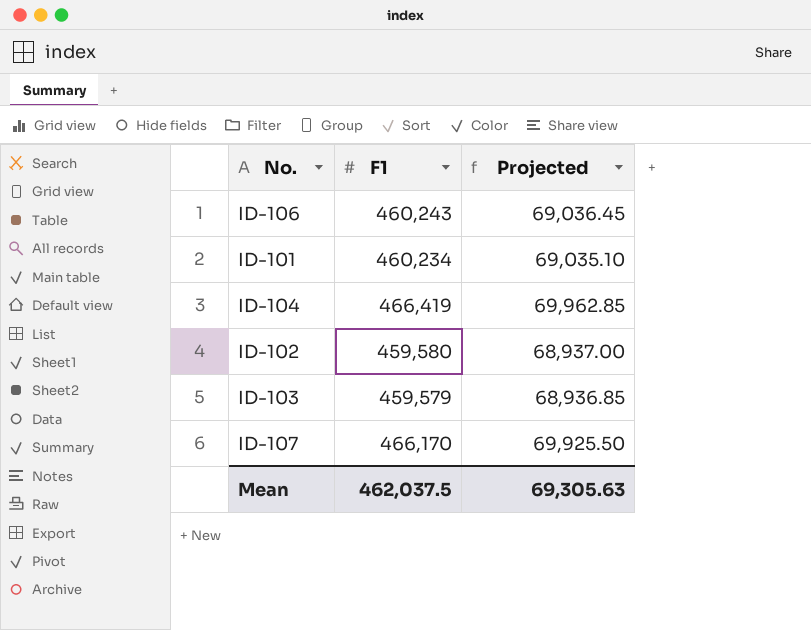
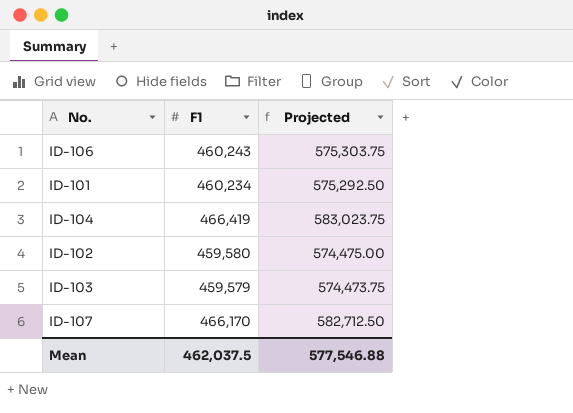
column Projected | formula: [F1] * 0.15 -> [F1] * 1.25
Mean | Projected: 69,305.63 -> 577,546.88

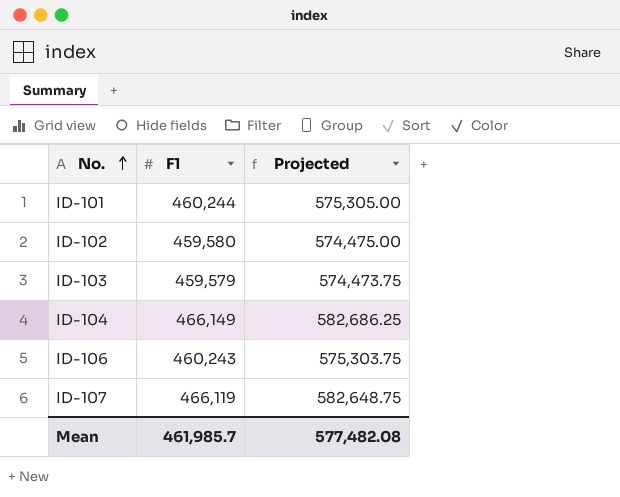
row order: none -> No. ascending
ID-101 | F1: 460,234 -> 460,244
ID-101 | Projected: 575,292.50 -> 575,305.00
ID-104 | F1: 466,419 -> 466,149
ID-104 | Projected: 583,023.75 -> 582,686.25
ID-107 | F1: 466,170 -> 466,119
ID-107 | Projected: 582,712.50 -> 582,648.75
Mean | F1: 462,037.5 -> 461,985.7
Mean | Projected: 577,546.88 -> 577,482.08

